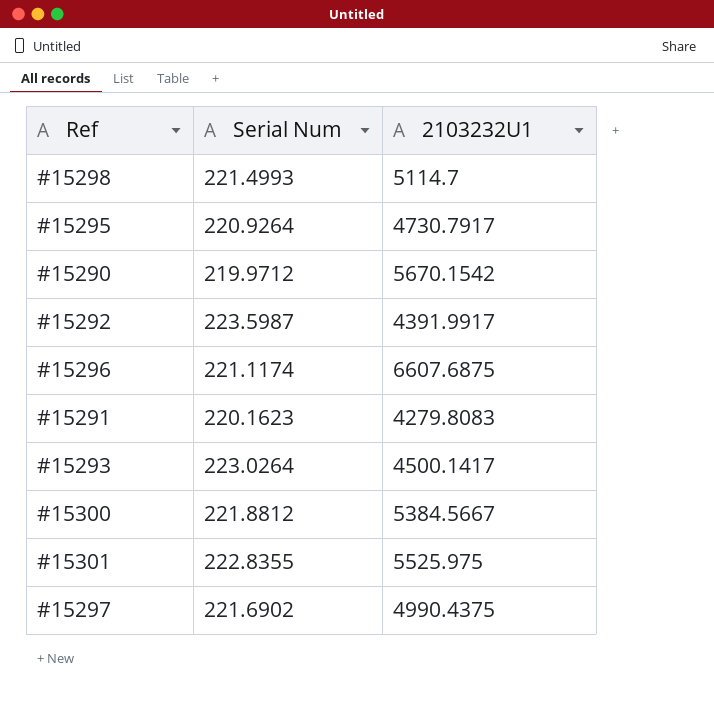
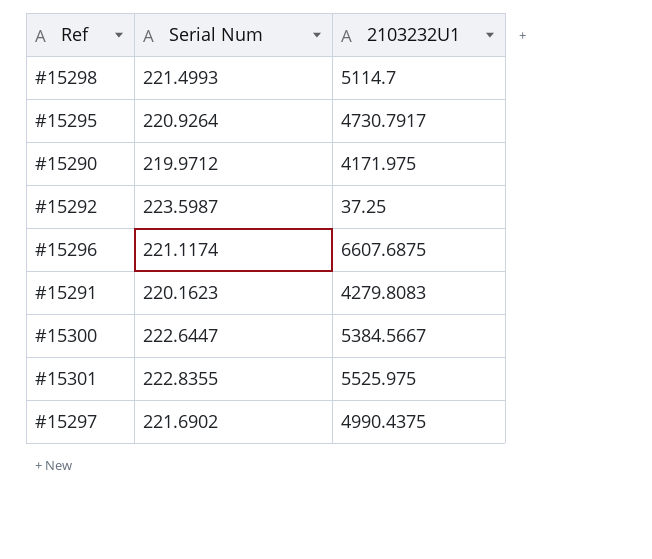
row #15293: 223.0264 | 4500.1417 -> none
#15290 | 2103232U1: 5670.1542 -> 4171.975
#15292 | 2103232U1: 4391.9917 -> 37.25
#15300 | Serial Num: 221.8812 -> 222.6447

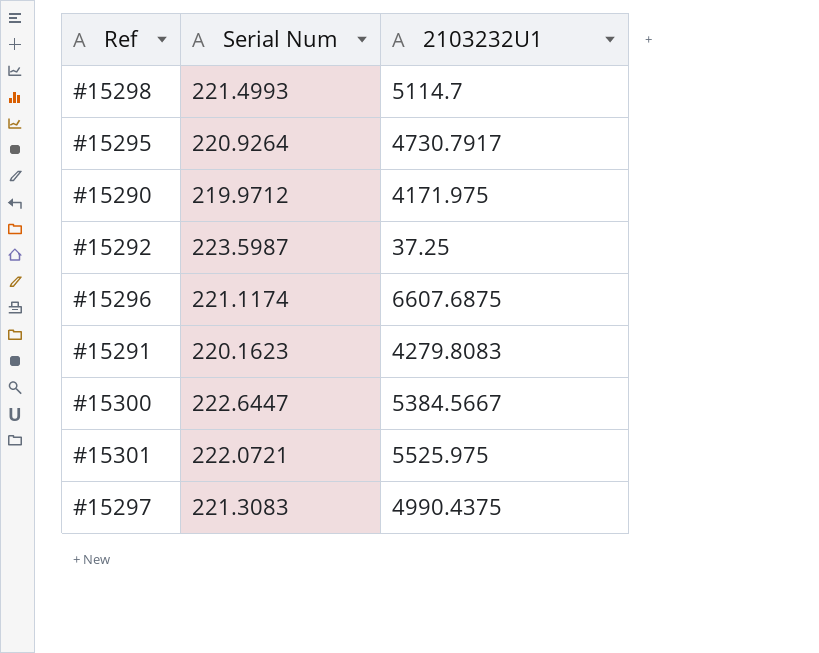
#15301 | Serial Num: 222.8355 -> 222.0721
#15297 | Serial Num: 221.6902 -> 221.3083

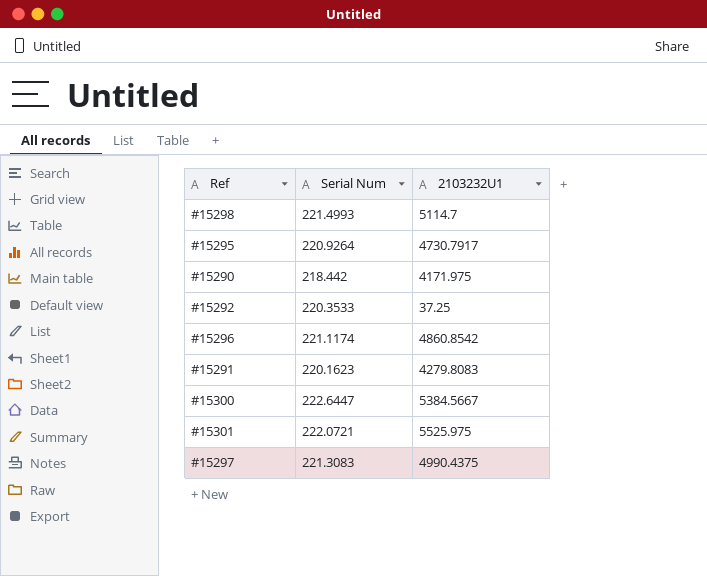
#15290 | Serial Num: 219.9712 -> 218.442
#15292 | Serial Num: 223.5987 -> 220.3533
#15296 | 2103232U1: 6607.6875 -> 4860.8542

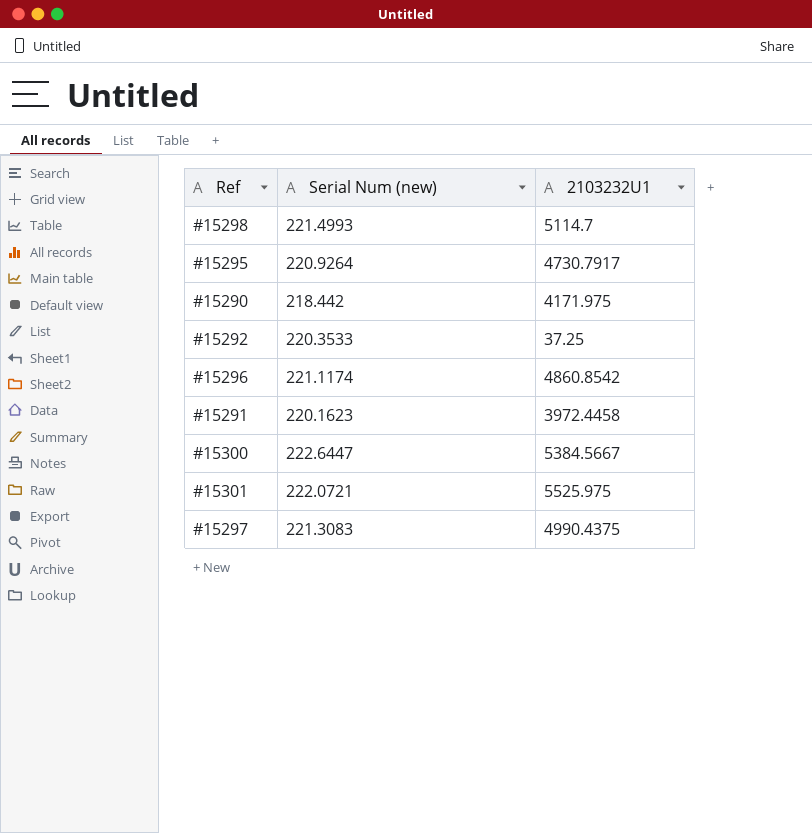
column name: Serial Num -> Serial Num (new)
#15291 | 2103232U1: 4279.8083 -> 3972.4458

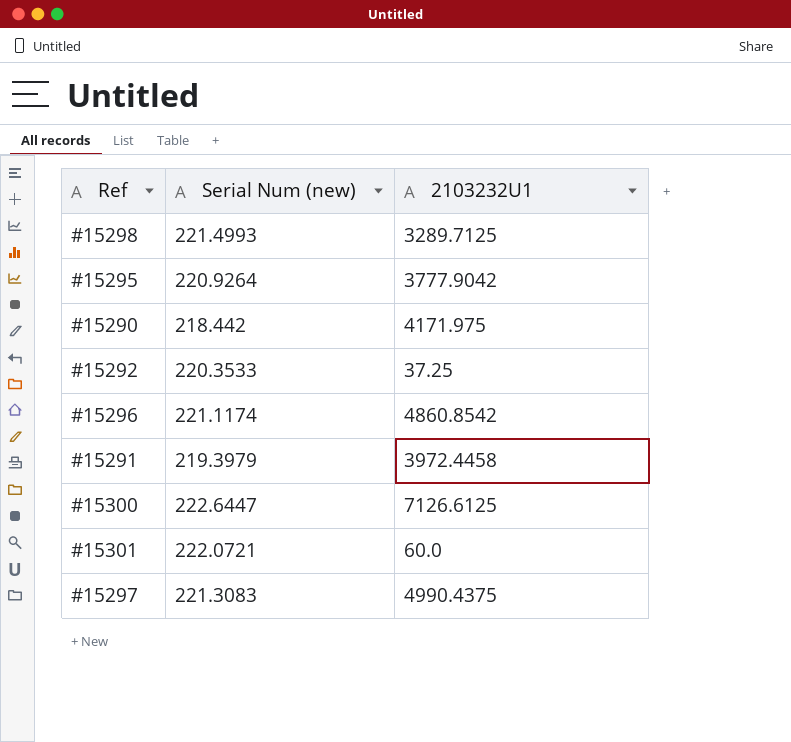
#15298 | 2103232U1: 5114.7 -> 3289.7125
#15295 | 2103232U1: 4730.7917 -> 3777.9042
#15291 | Serial Num (new): 220.1623 -> 219.3979
#15300 | 2103232U1: 5384.5667 -> 7126.6125
#15301 | 2103232U1: 5525.975 -> 60.0

